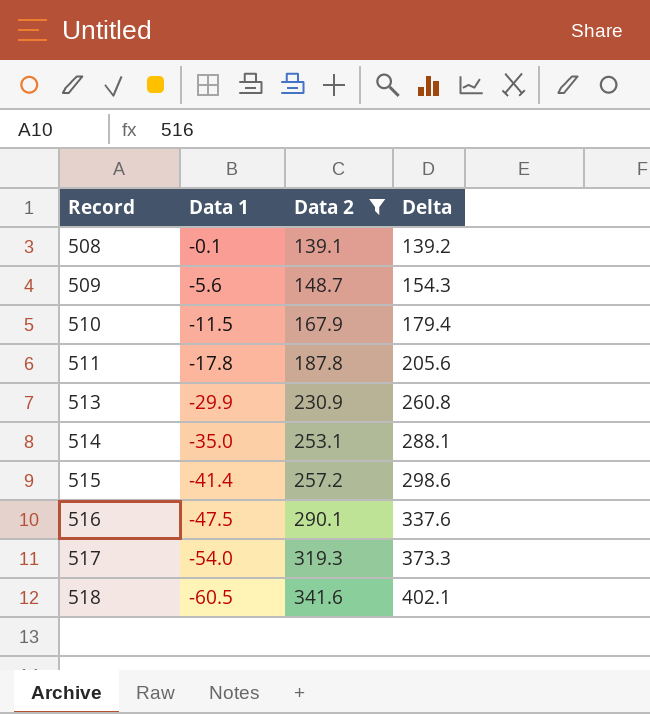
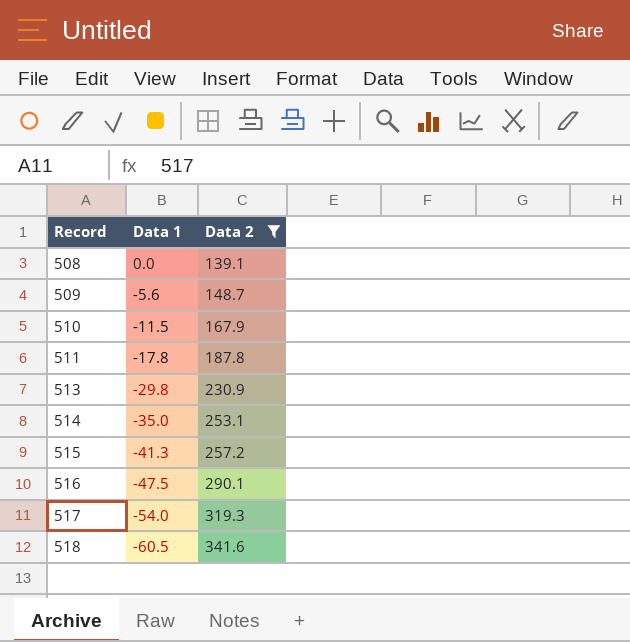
column Delta | formula: [Data 2] - [Data 1] -> none
508 | Data 1: -0.1 -> 0.0
513 | Data 1: -29.9 -> -29.8
515 | Data 1: -41.4 -> -41.3

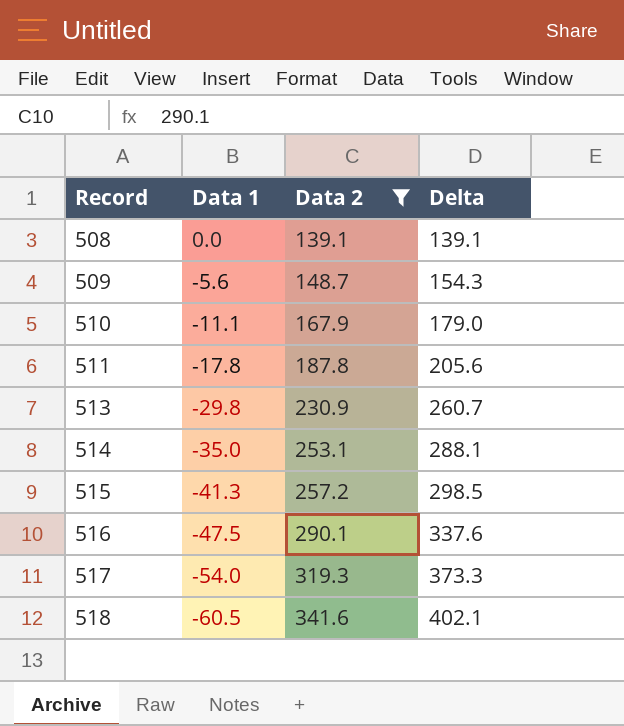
column Delta | formula: none -> [Data 2] - [Data 1]
510 | Data 1: -11.5 -> -11.1

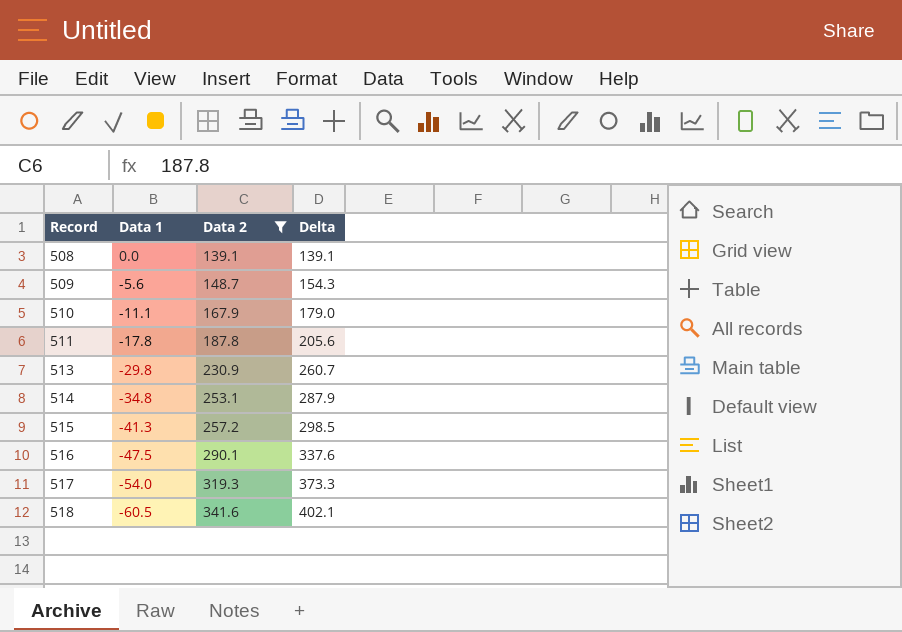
514 | Data 1: -35.0 -> -34.8
514 | Delta: 288.1 -> 287.9

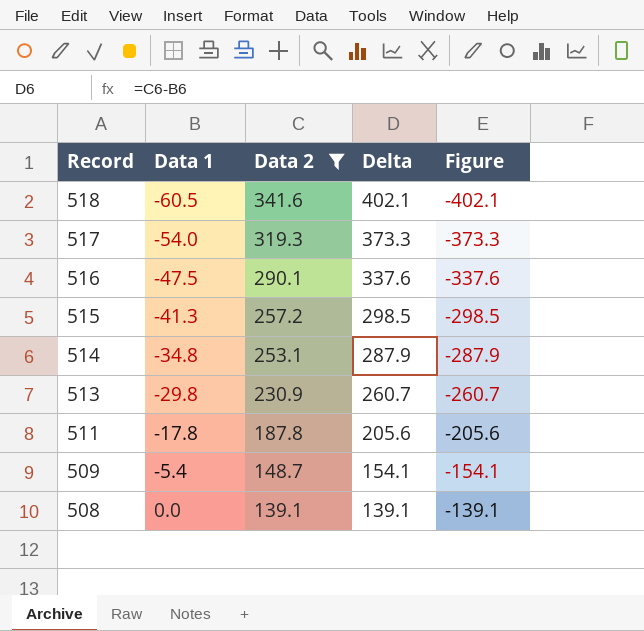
row order: Record ascending -> Record descending
column Figure | formula: none -> [Data 1] - [Data 2]
row 510: -11.1 | 167.9 | 179.0 -> none
509 | Data 1: -5.6 -> -5.4
509 | Delta: 154.3 -> 154.1

